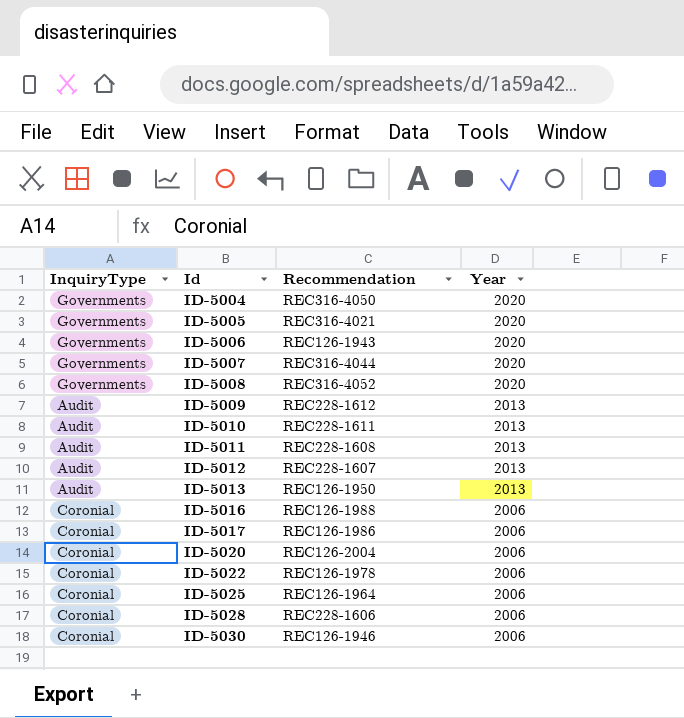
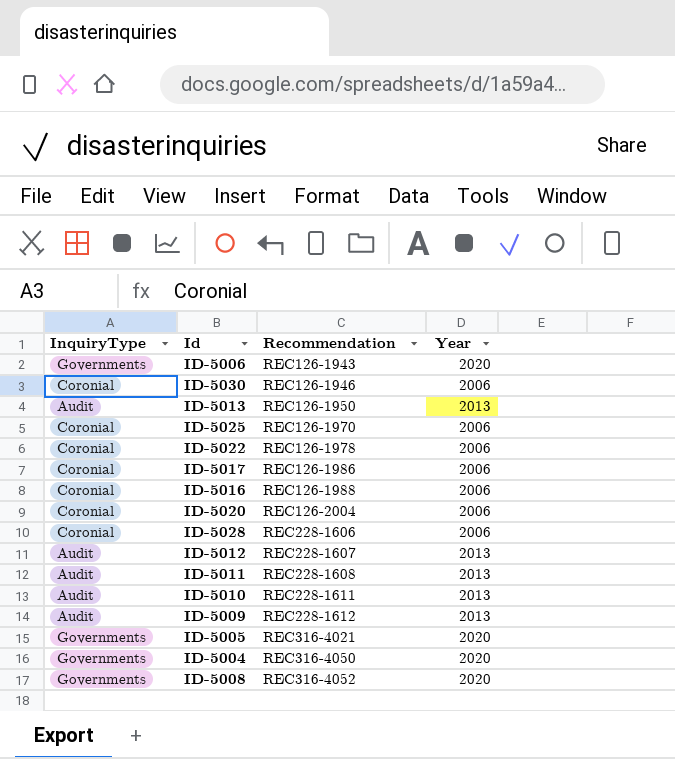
row order: Id ascending -> Recommendation ascending
row ID-5007: Governments | REC316-4044 | 2020 -> none
ID-5025 | Recommendation: REC126-1964 -> REC126-1970

